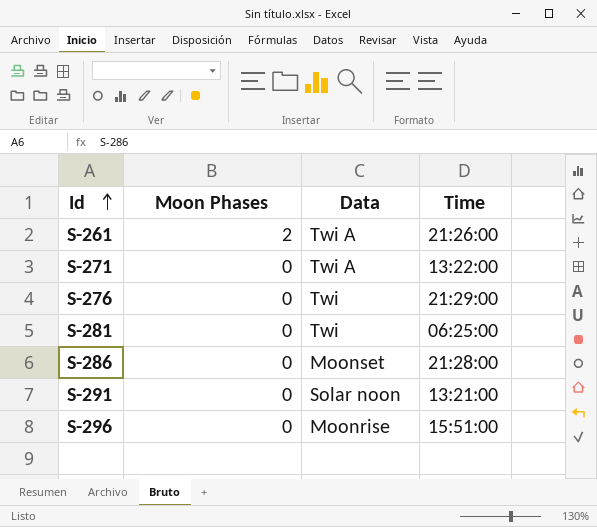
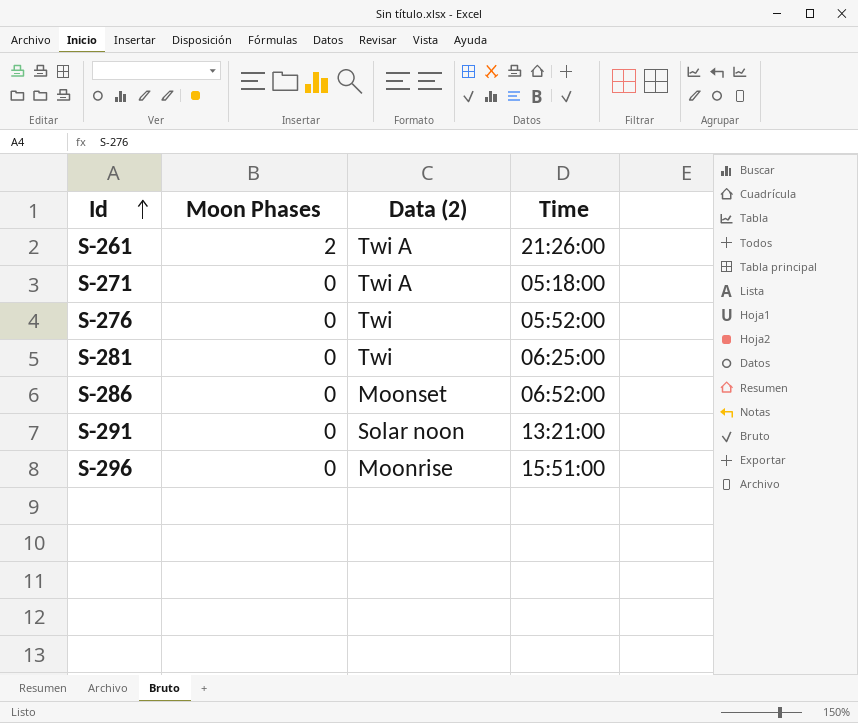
column name: Data -> Data (2)
S-271 | Time: 13:22:00 -> 05:18:00
S-276 | Time: 21:29:00 -> 05:52:00
S-286 | Time: 21:28:00 -> 06:52:00

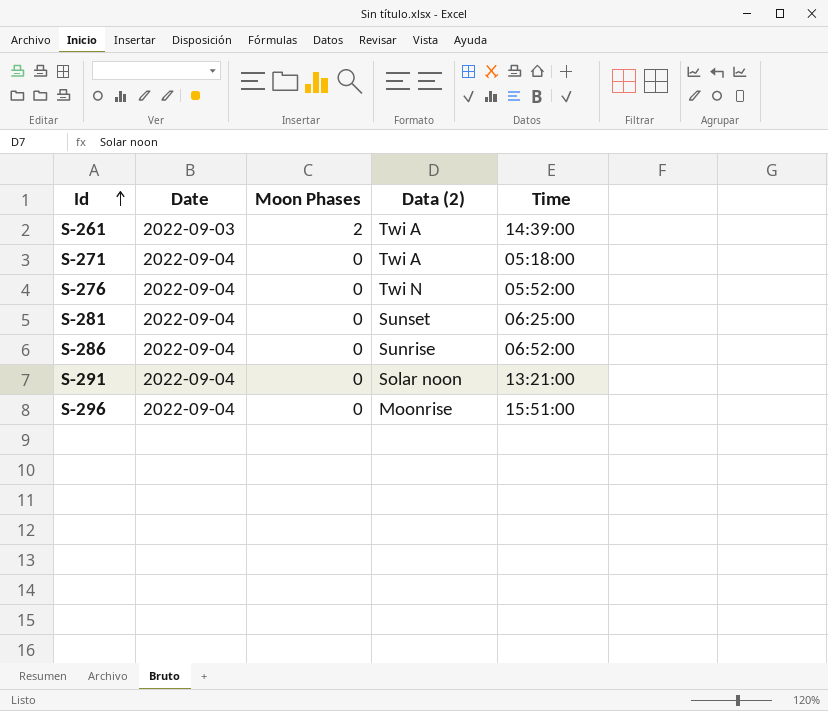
column Date | position: none -> 2
S-261 | Time: 21:26:00 -> 14:39:00
S-276 | Data (2): Twi -> Twi N
S-281 | Data (2): Twi -> Sunset
S-286 | Data (2): Moonset -> Sunrise

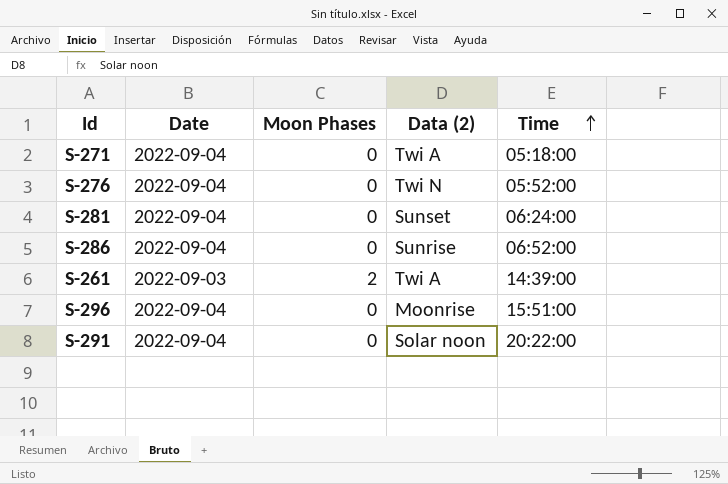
row order: Id ascending -> Time ascending
S-281 | Time: 06:25:00 -> 06:24:00
S-291 | Time: 13:21:00 -> 20:22:00

